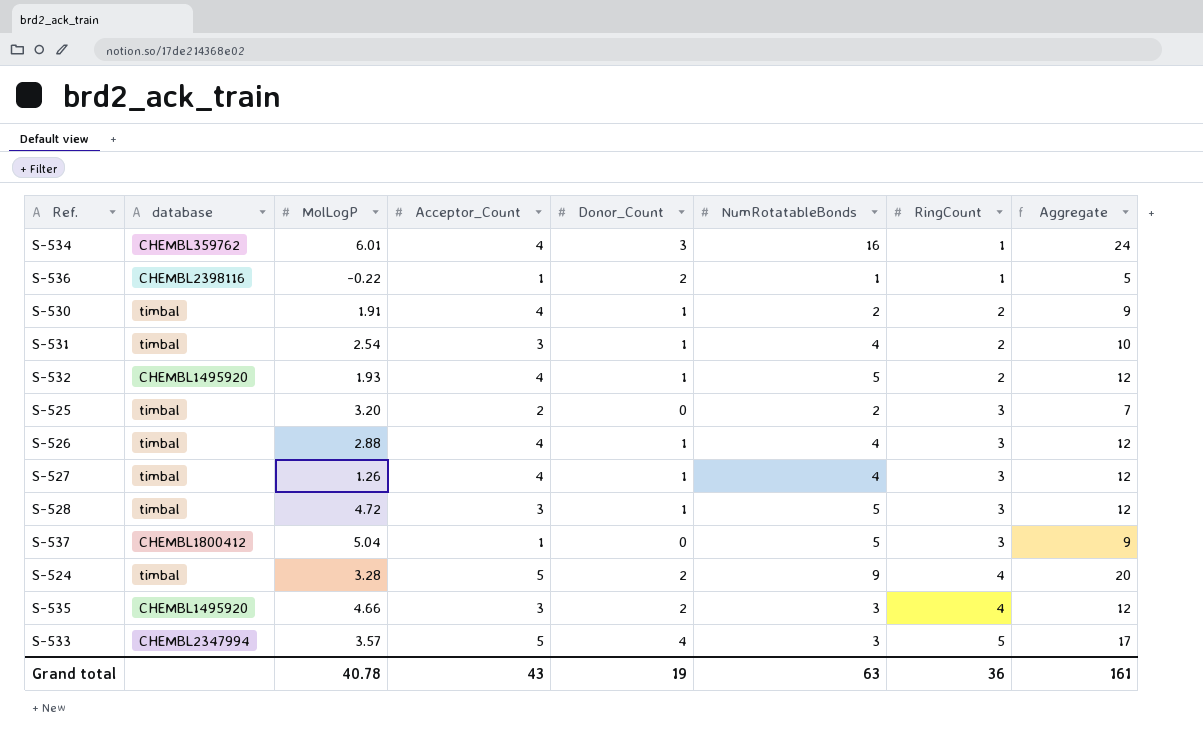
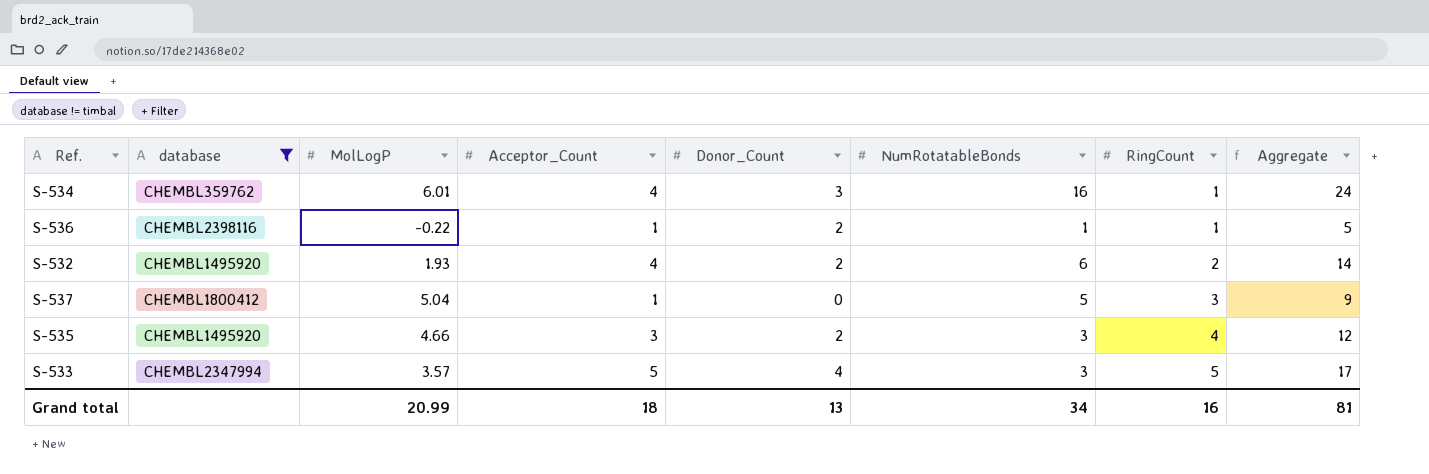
filter: none -> database != timbal
S-532 | Donor_Count: 1 -> 2
S-532 | NumRotatableBonds: 5 -> 6
S-532 | Aggregate: 12 -> 14
Grand total | MolLogP: 40.78 -> 20.99
Grand total | Acceptor_Count: 43 -> 18
Grand total | Donor_Count: 19 -> 13
Grand total | NumRotatableBonds: 63 -> 34
Grand total | RingCount: 36 -> 16
Grand total | Aggregate: 161 -> 81

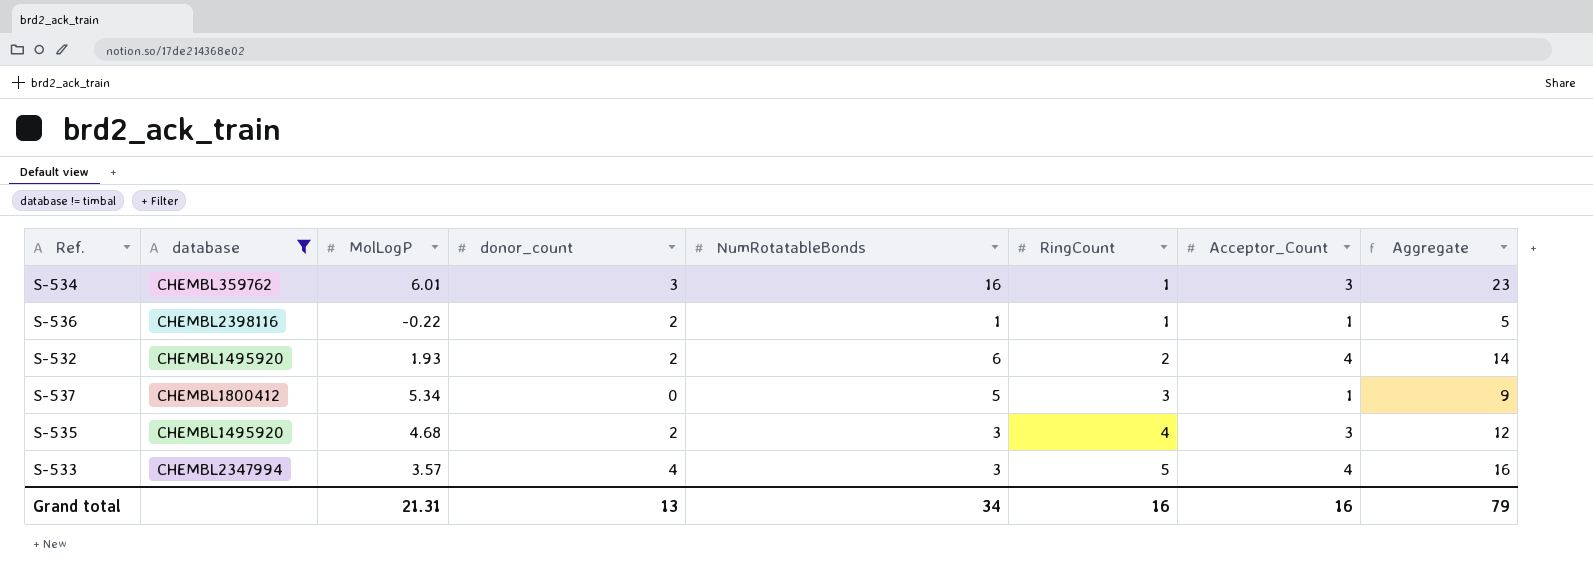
column name: Donor_Count -> donor_count
column Acceptor_Count | position: 4 -> 7
S-534 | Acceptor_Count: 4 -> 3
S-534 | Aggregate: 24 -> 23
S-537 | MolLogP: 5.04 -> 5.34
S-535 | MolLogP: 4.66 -> 4.68
S-533 | Acceptor_Count: 5 -> 4
S-533 | Aggregate: 17 -> 16
Grand total | MolLogP: 20.99 -> 21.31
Grand total | Acceptor_Count: 18 -> 16
Grand total | Aggregate: 81 -> 79

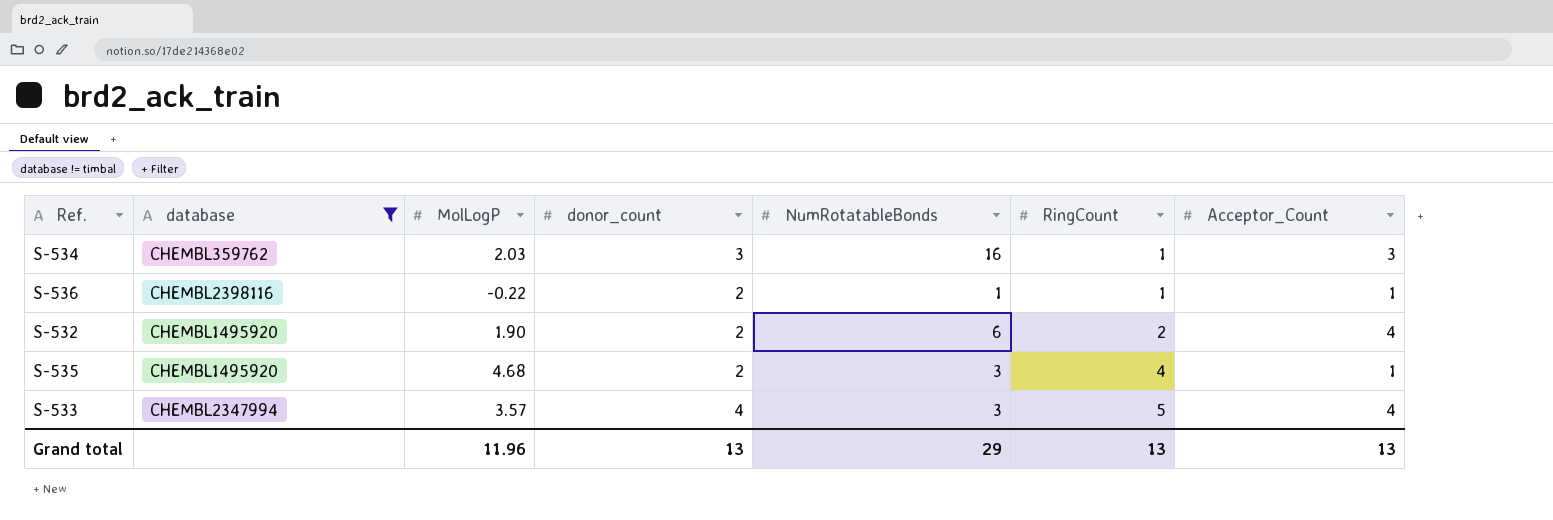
column Aggregate | formula: [donor_count] + [NumRotatableBonds] + [RingCount] + [Acceptor_Count] -> none
row S-537: CHEMBL1800412 | 5.34 | 0 | 5 | 3 | 1 | 9 -> none
S-534 | MolLogP: 6.01 -> 2.03
S-532 | MolLogP: 1.93 -> 1.90
S-535 | Acceptor_Count: 3 -> 1
Grand total | MolLogP: 21.31 -> 11.96
Grand total | NumRotatableBonds: 34 -> 29
Grand total | RingCount: 16 -> 13
Grand total | Acceptor_Count: 16 -> 13

